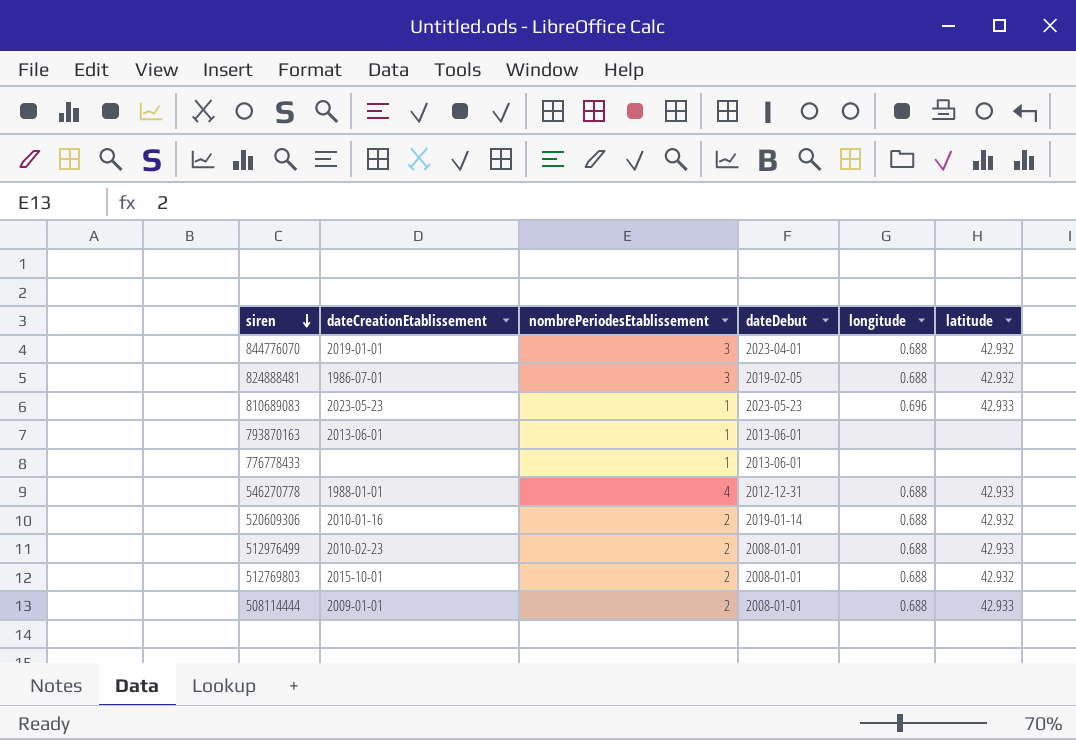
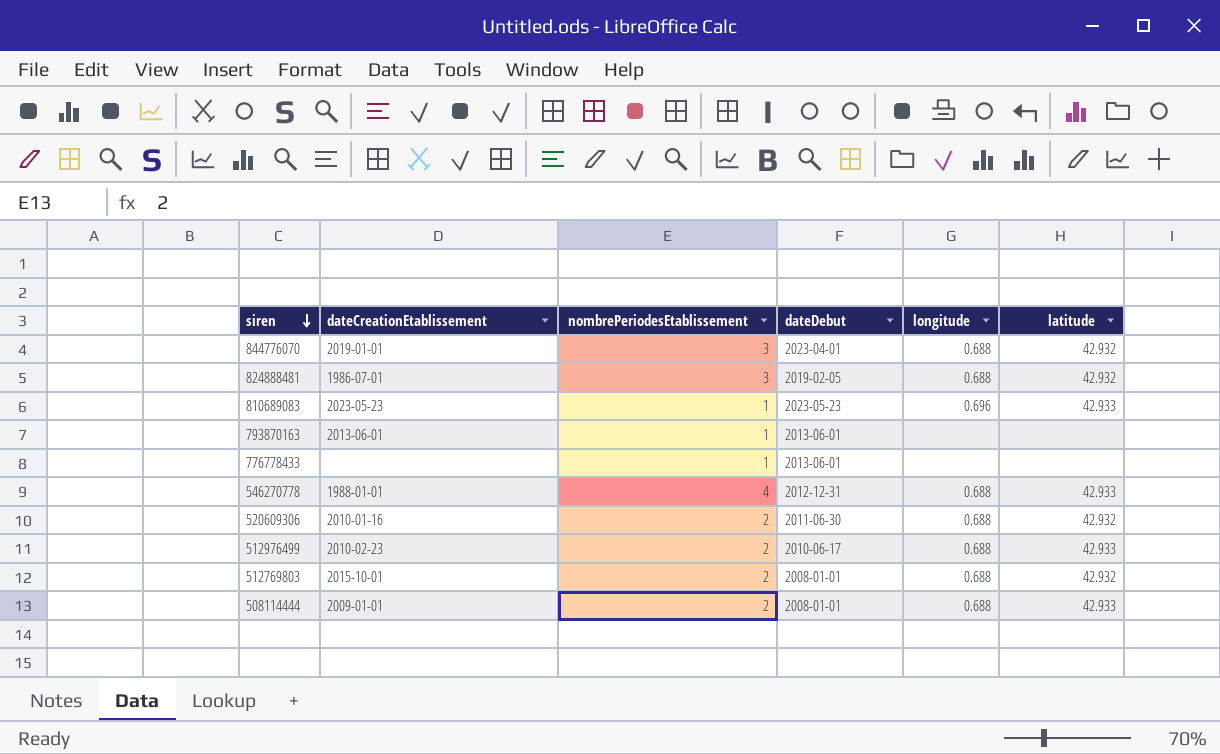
520609306 | dateDebut: 2019-01-14 -> 2011-06-30
512976499 | dateDebut: 2008-01-01 -> 2010-06-17

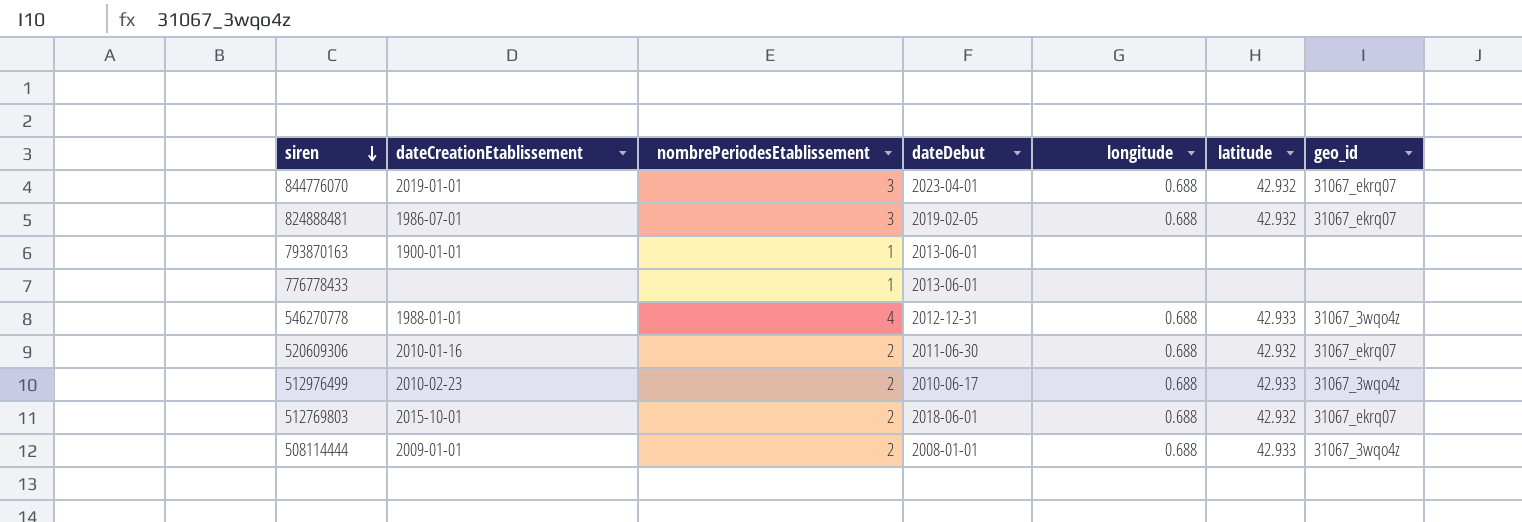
column geo_id | position: none -> 7
row 810689083: 2023-05-23 | 1 | 2023-05-23 | 0.696 | 42.933 -> none
793870163 | dateCreationEtablissement: 2013-06-01 -> 1900-01-01
512769803 | dateDebut: 2008-01-01 -> 2018-06-01

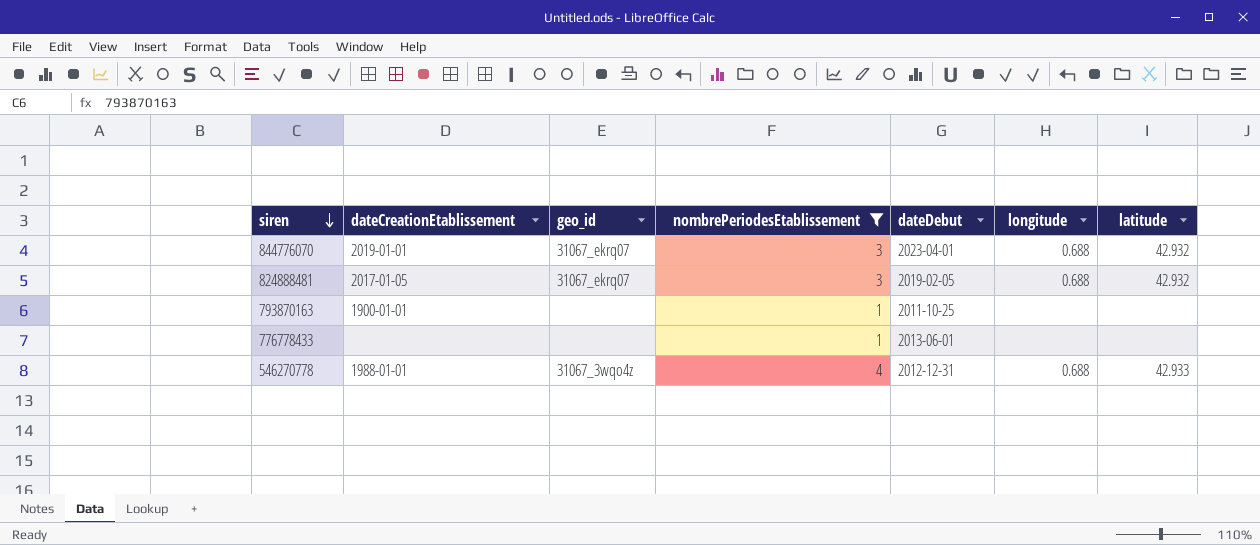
filter: none -> nombrePeriodesEtablissement != 2
column geo_id | position: 7 -> 3
824888481 | dateCreationEtablissement: 1986-07-01 -> 2017-01-05
793870163 | dateDebut: 2013-06-01 -> 2011-10-25

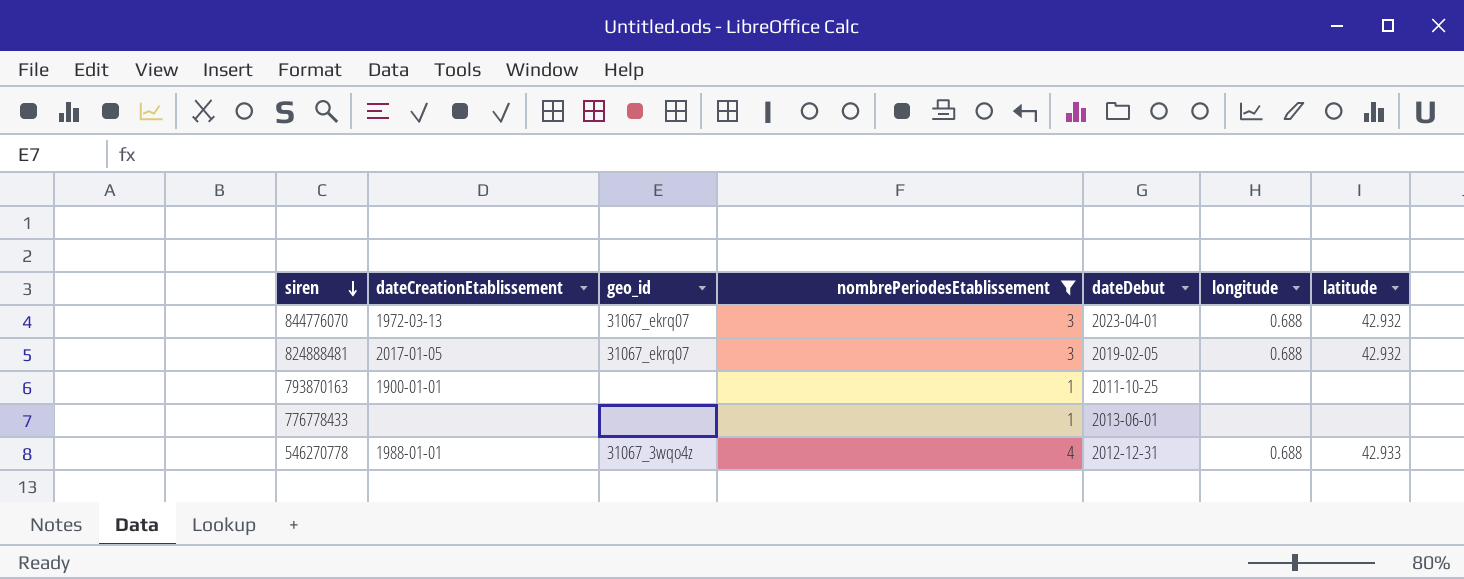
844776070 | dateCreationEtablissement: 2019-01-01 -> 1972-03-13

